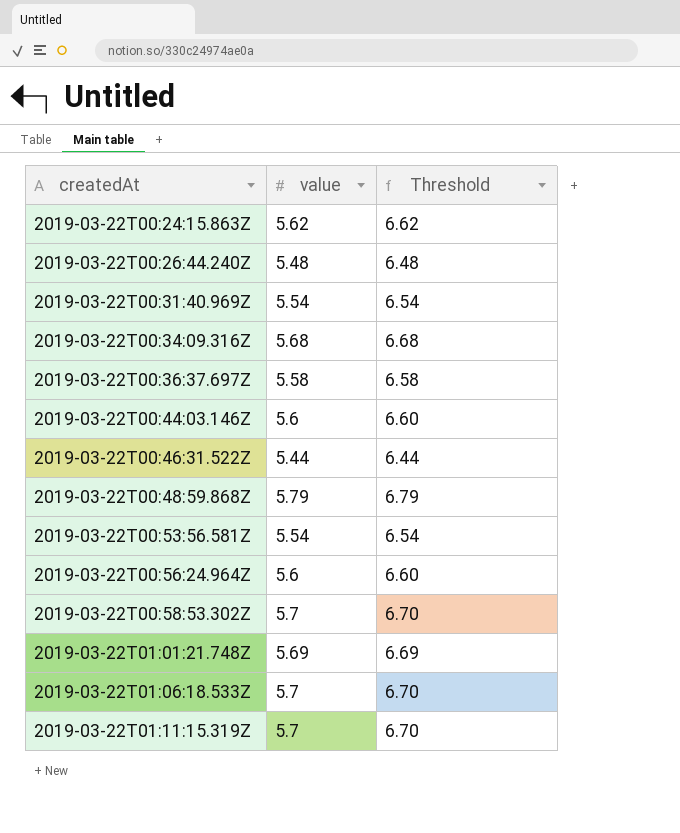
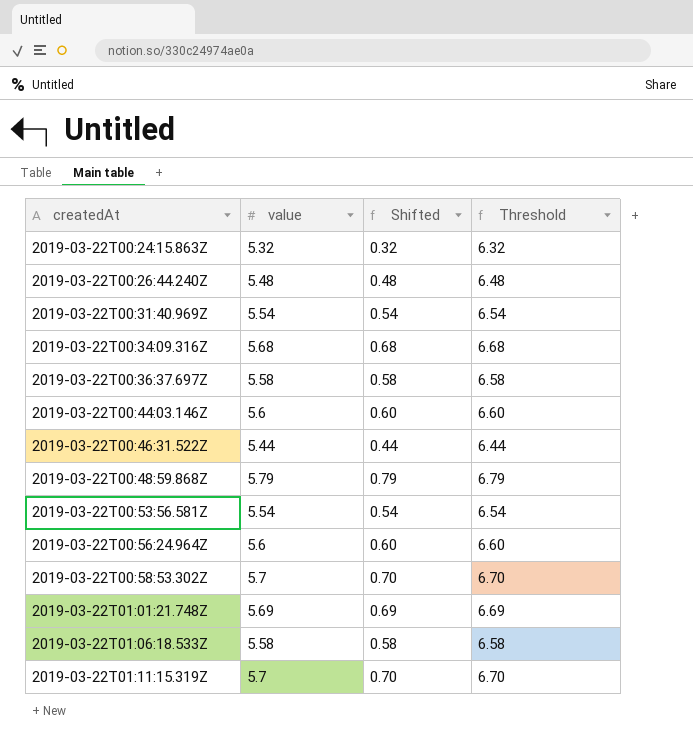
column Shifted | formula: none -> [value] - 5
2019-03-22T00:24:15.863Z | value: 5.62 -> 5.32
2019-03-22T00:24:15.863Z | Threshold: 6.62 -> 6.32
2019-03-22T01:06:18.533Z | value: 5.7 -> 5.58
2019-03-22T01:06:18.533Z | Threshold: 6.70 -> 6.58

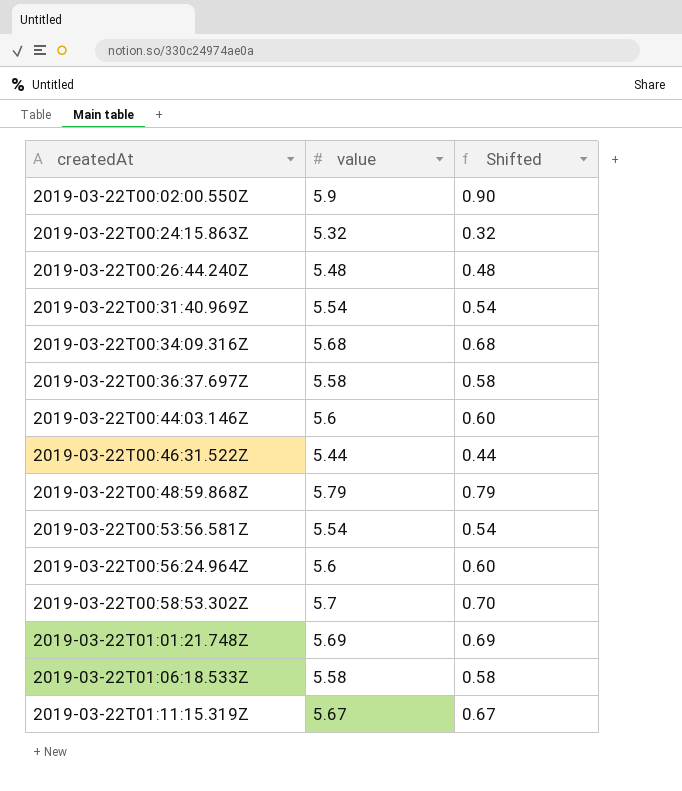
column Threshold | formula: [value] + 1 -> none
row 2019-03-22T00:02:00.550Z: none -> 5.9 | 0.90
2019-03-22T01:11:15.319Z | value: 5.7 -> 5.67
2019-03-22T01:11:15.319Z | Shifted: 0.70 -> 0.67

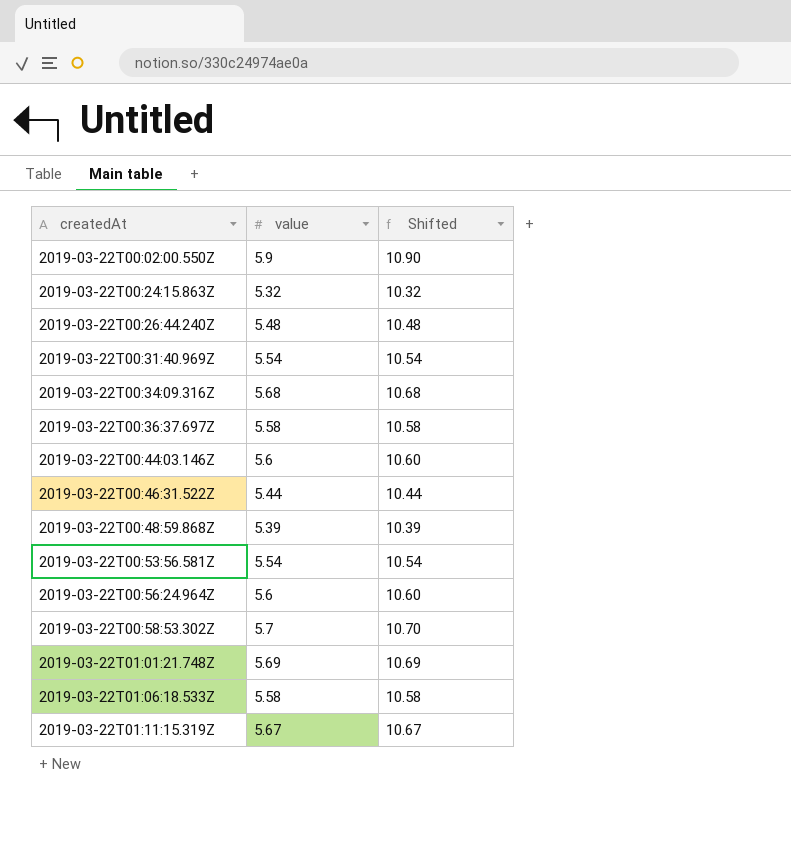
column Shifted | formula: [value] - 5 -> [value] + 5
2019-03-22T00:48:59.868Z | value: 5.79 -> 5.39

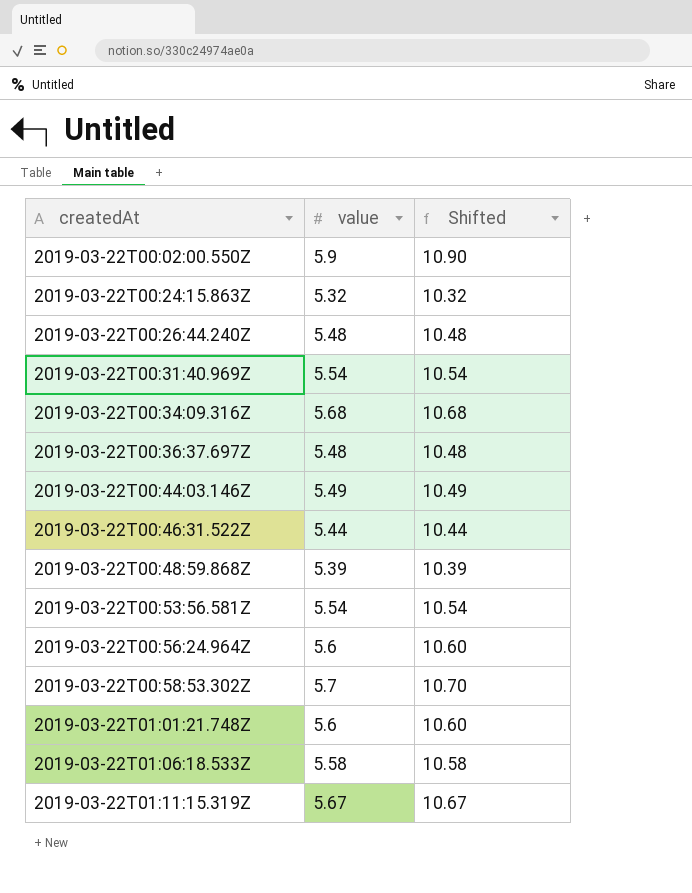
2019-03-22T00:36:37.697Z | value: 5.58 -> 5.48
2019-03-22T00:36:37.697Z | Shifted: 10.58 -> 10.48
2019-03-22T00:44:03.146Z | value: 5.6 -> 5.49
2019-03-22T00:44:03.146Z | Shifted: 10.60 -> 10.49
2019-03-22T01:01:21.748Z | value: 5.69 -> 5.6
2019-03-22T01:01:21.748Z | Shifted: 10.69 -> 10.60

